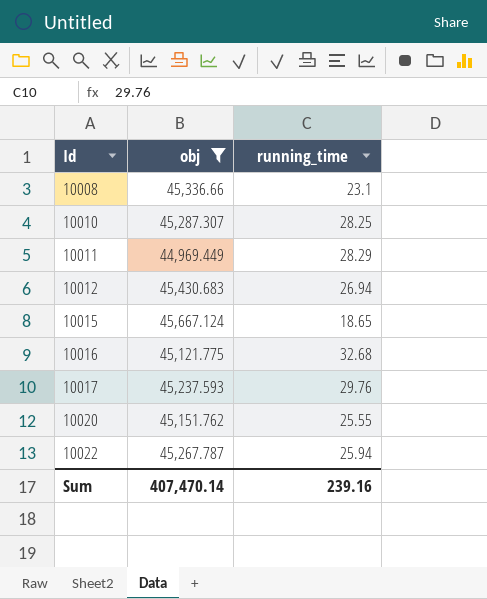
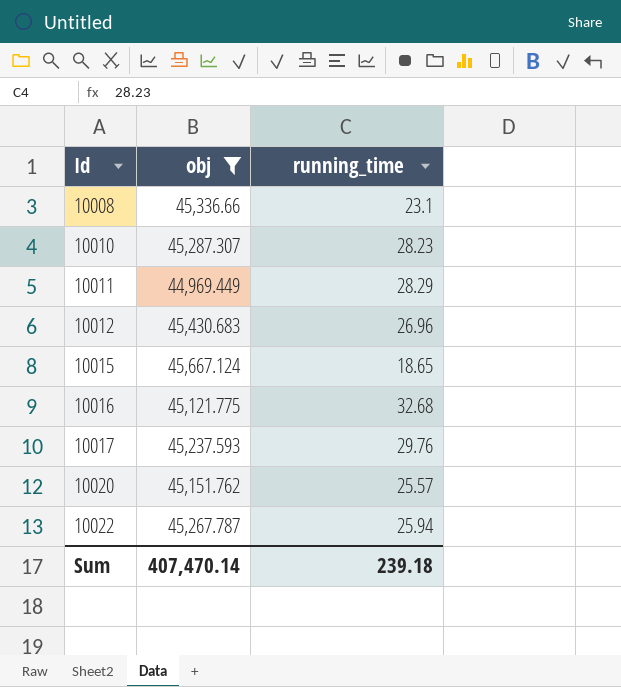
10010 | running_time: 28.25 -> 28.23
10012 | running_time: 26.94 -> 26.96
10020 | running_time: 25.55 -> 25.57
Sum | running_time: 239.16 -> 239.18

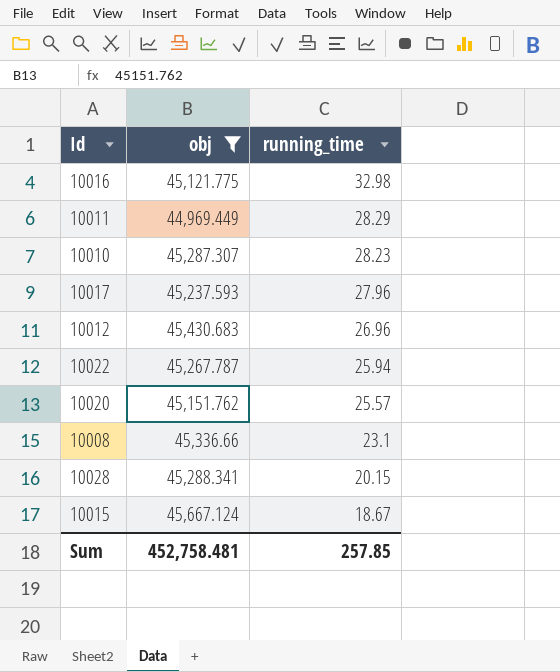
row order: Id ascending -> running_time descending
10016 | running_time: 32.68 -> 32.98
10017 | running_time: 29.76 -> 27.96
row 10028: none -> 45,288.341 | 20.15
10015 | running_time: 18.65 -> 18.67
Sum | obj: 407,470.14 -> 452,758.481
Sum | running_time: 239.18 -> 257.85

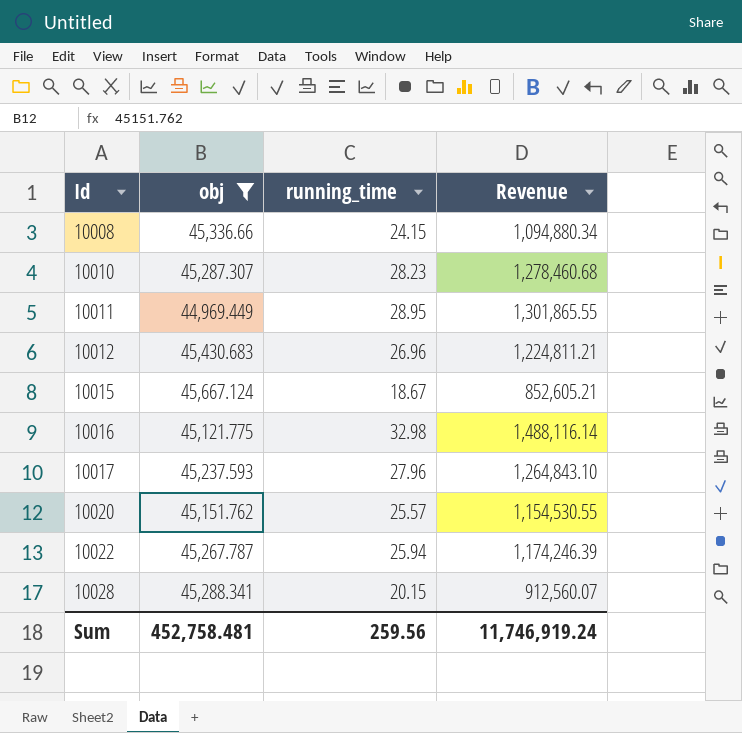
row order: running_time descending -> Id ascending
column Revenue | formula: none -> [obj] * [running_time]
10008 | running_time: 23.1 -> 24.15
10011 | running_time: 28.29 -> 28.95
Sum | running_time: 257.85 -> 259.56

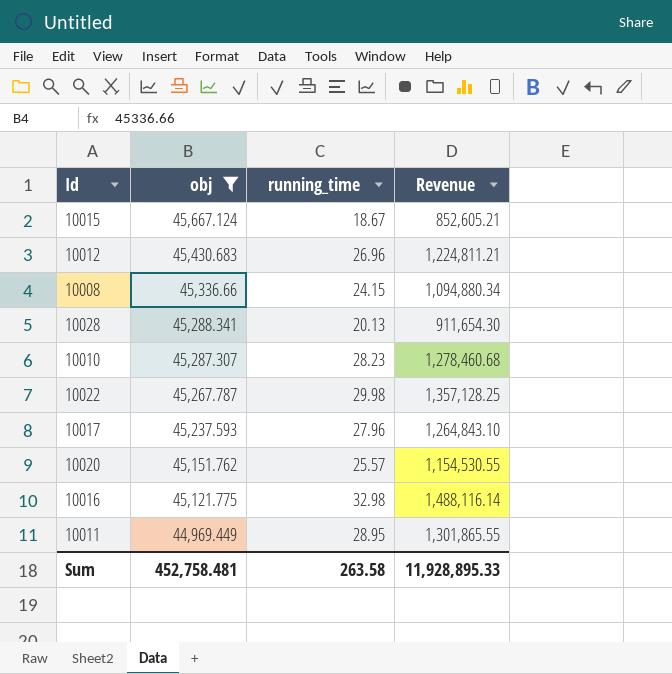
row order: Id ascending -> obj descending
10028 | running_time: 20.15 -> 20.13
10028 | Revenue: 912,560.07 -> 911,654.30
10022 | running_time: 25.94 -> 29.98
10022 | Revenue: 1,174,246.39 -> 1,357,128.25
Sum | running_time: 259.56 -> 263.58
Sum | Revenue: 11,746,919.24 -> 11,928,895.33

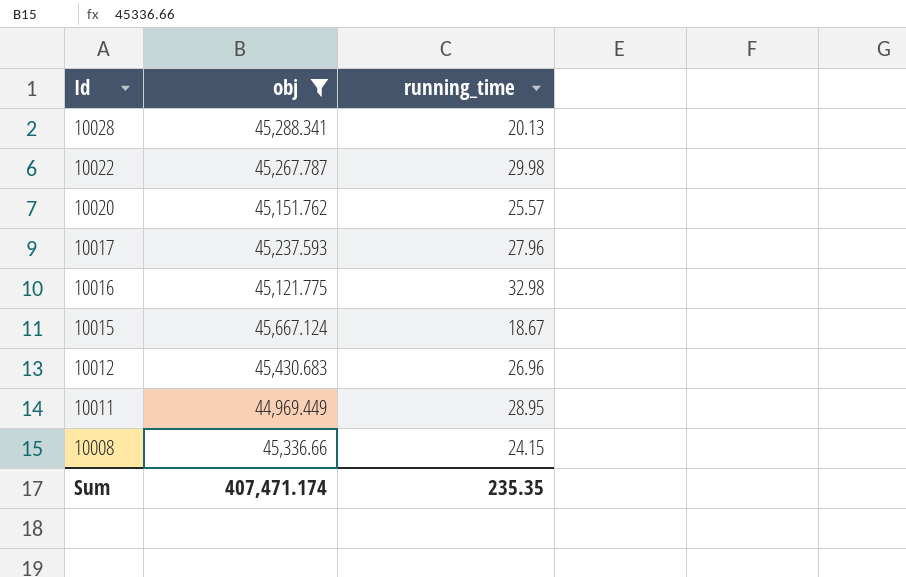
row order: obj descending -> Id descending
column Revenue | formula: [obj] * [running_time] -> none
row 10010: 45,287.307 | 28.23 | 1,278,460.68 -> none
Sum | obj: 452,758.481 -> 407,471.174
Sum | running_time: 263.58 -> 235.35

